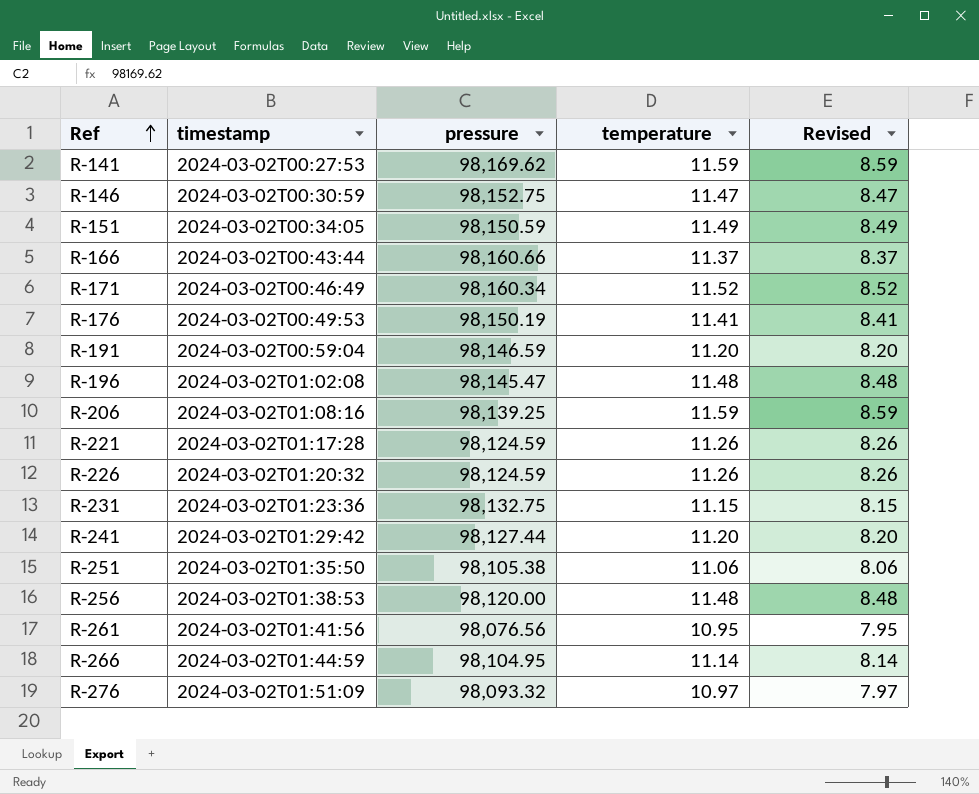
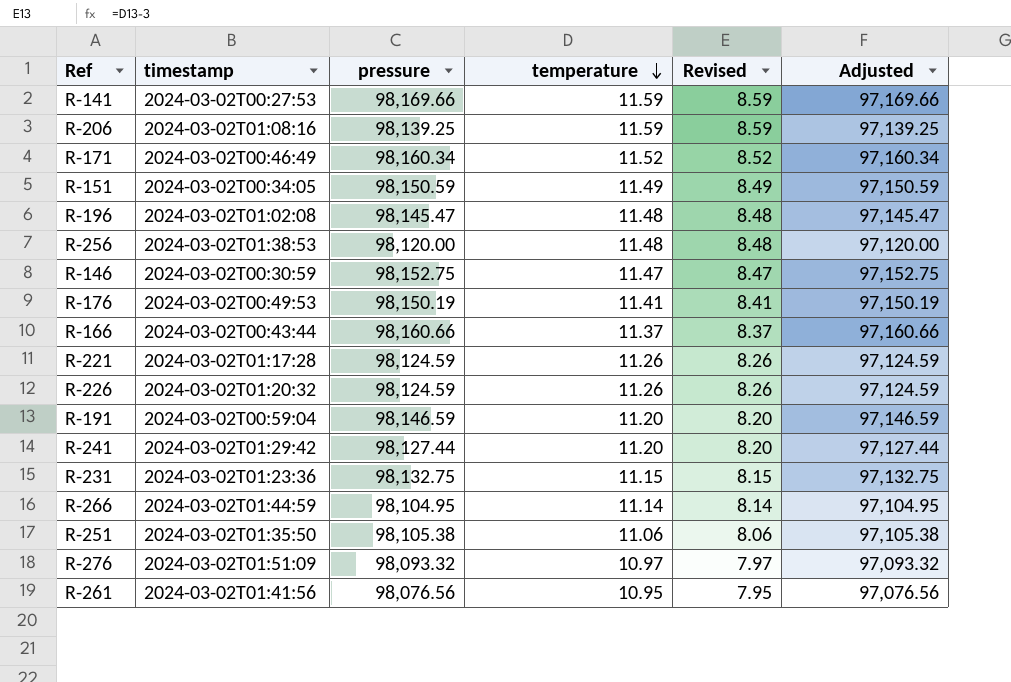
row order: Ref ascending -> temperature descending
column Adjusted | formula: none -> [pressure] - 1000
R-141 | pressure: 98,169.62 -> 98,169.66

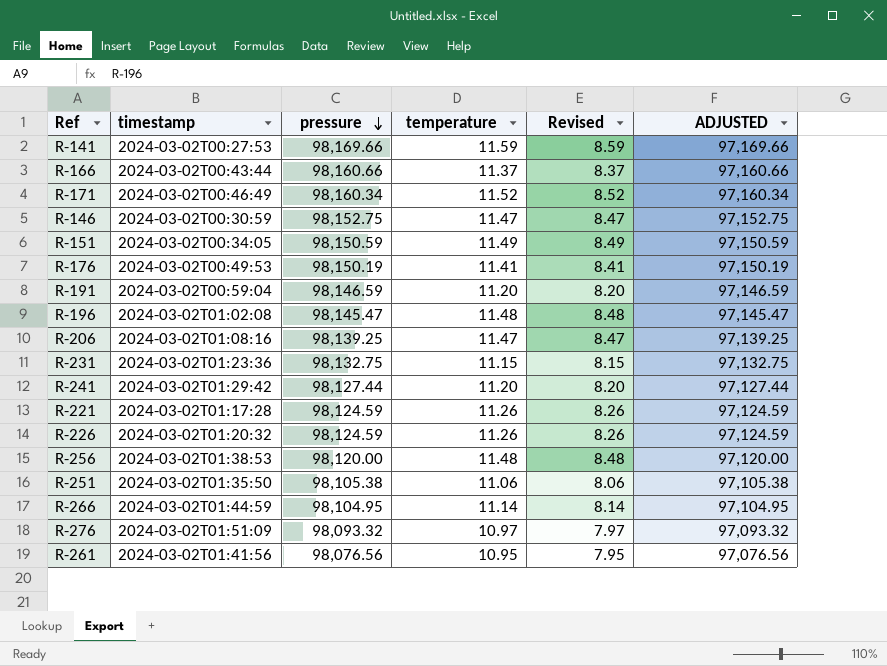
row order: temperature descending -> pressure descending
column name: Adjusted -> ADJUSTED
R-206 | temperature: 11.59 -> 11.47
R-206 | Revised: 8.59 -> 8.47

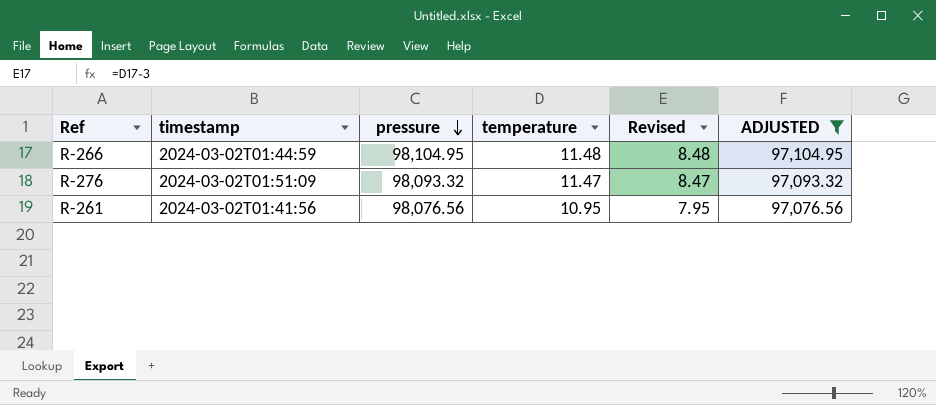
filter: none -> ADJUSTED <= 97,104.95
R-266 | temperature: 11.14 -> 11.48
R-266 | Revised: 8.14 -> 8.48
R-276 | temperature: 10.97 -> 11.47
R-276 | Revised: 7.97 -> 8.47

